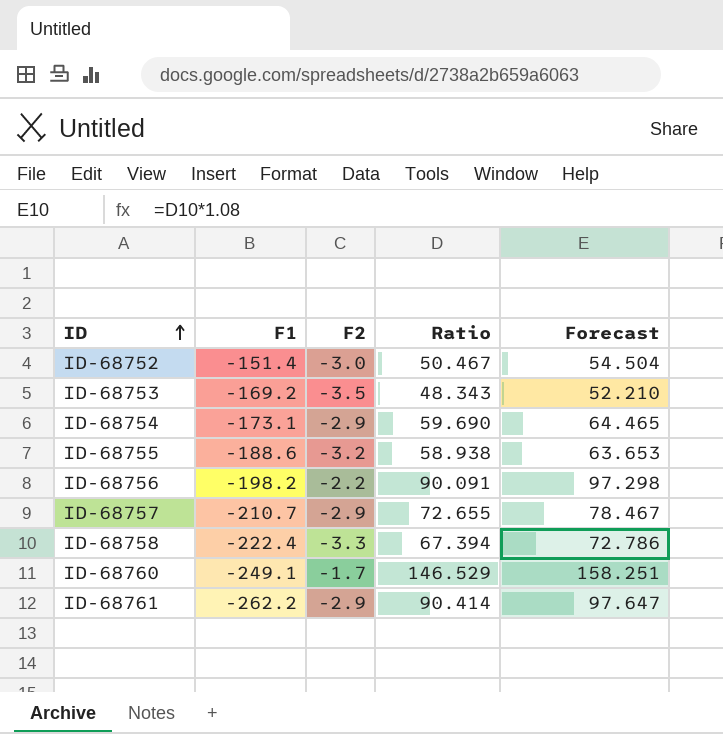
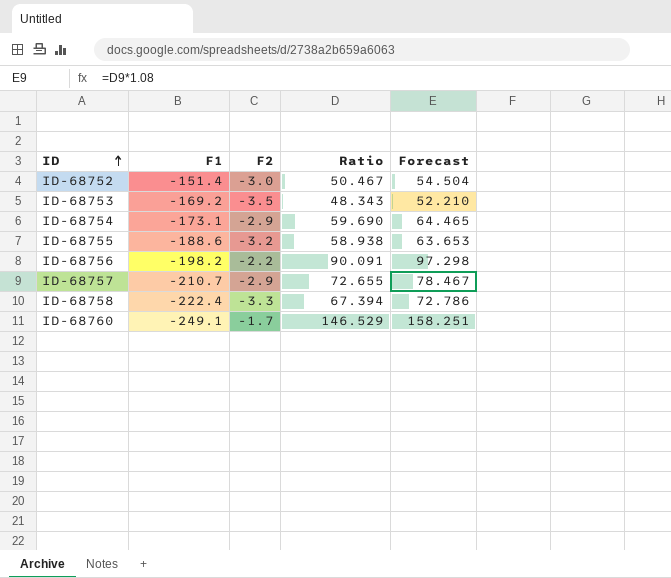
row ID-68761: -262.2 | -2.9 | 90.414 | 97.647 -> none

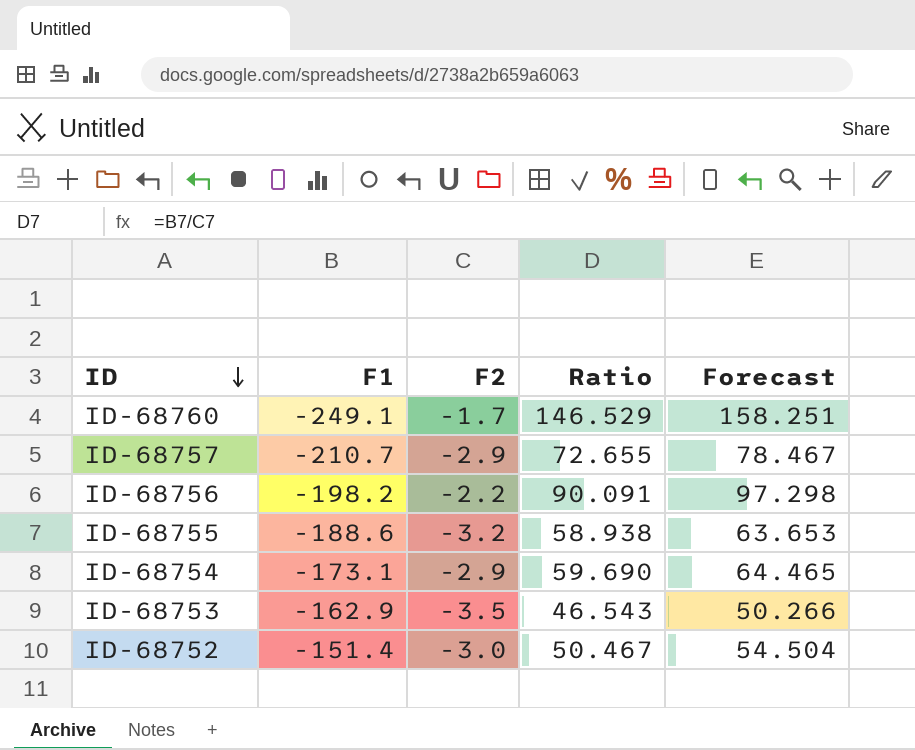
row order: ID ascending -> ID descending
row ID-68758: -222.4 | -3.3 | 67.394 | 72.786 -> none
ID-68753 | F1: -169.2 -> -162.9
ID-68753 | Ratio: 48.343 -> 46.543
ID-68753 | Forecast: 52.210 -> 50.266

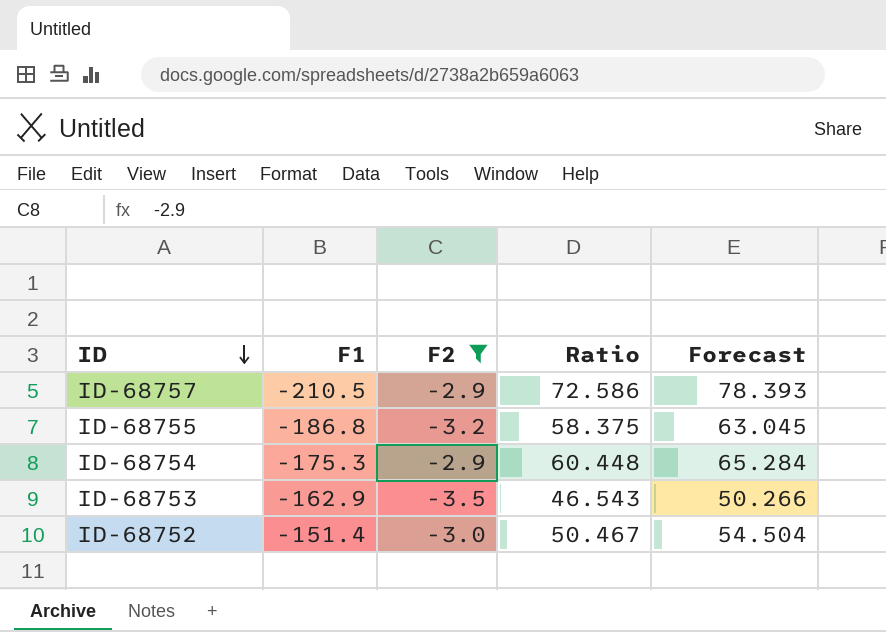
filter: none -> F2 <= -2.9
ID-68757 | F1: -210.7 -> -210.5
ID-68757 | Ratio: 72.655 -> 72.586
ID-68757 | Forecast: 78.467 -> 78.393
ID-68755 | F1: -188.6 -> -186.8
ID-68755 | Ratio: 58.938 -> 58.375
ID-68755 | Forecast: 63.653 -> 63.045
ID-68754 | F1: -173.1 -> -175.3
ID-68754 | Ratio: 59.690 -> 60.448
ID-68754 | Forecast: 64.465 -> 65.284

